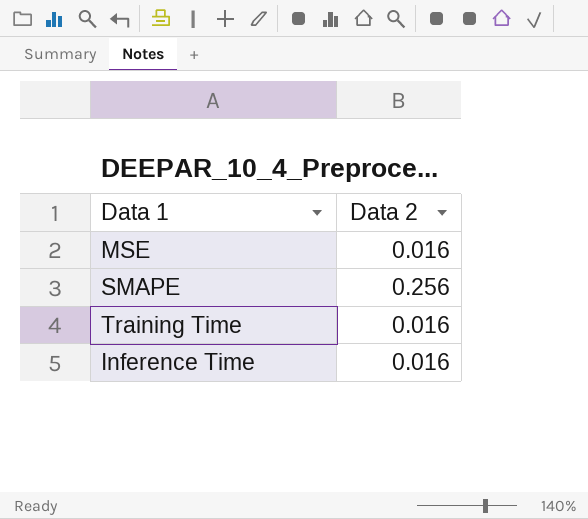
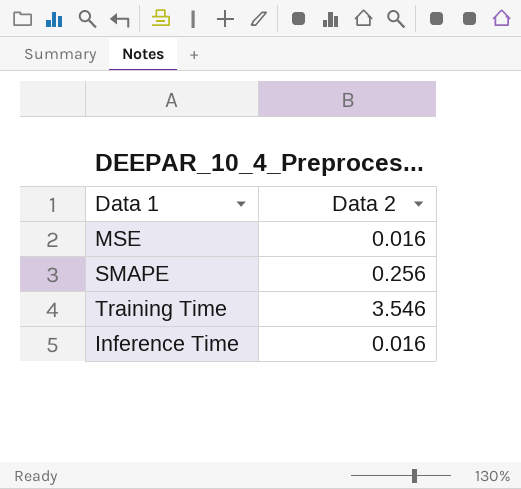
Training Time | Data 2: 0.016 -> 3.546

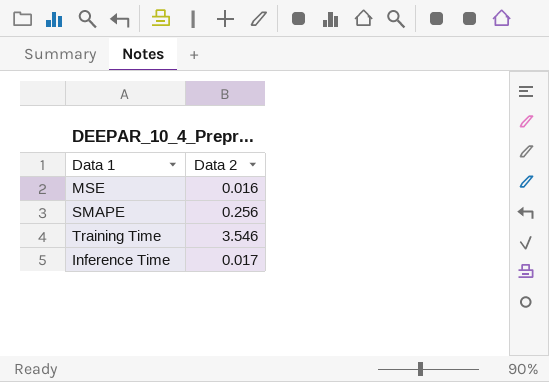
Inference Time | Data 2: 0.016 -> 0.017

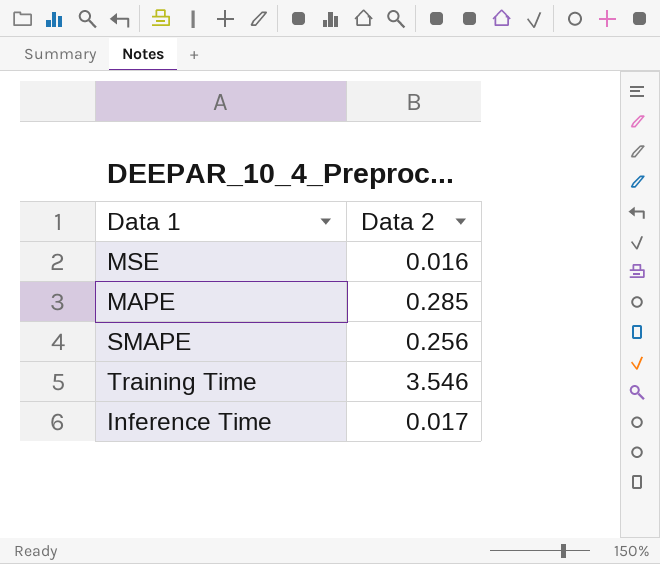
row MAPE: none -> 0.285

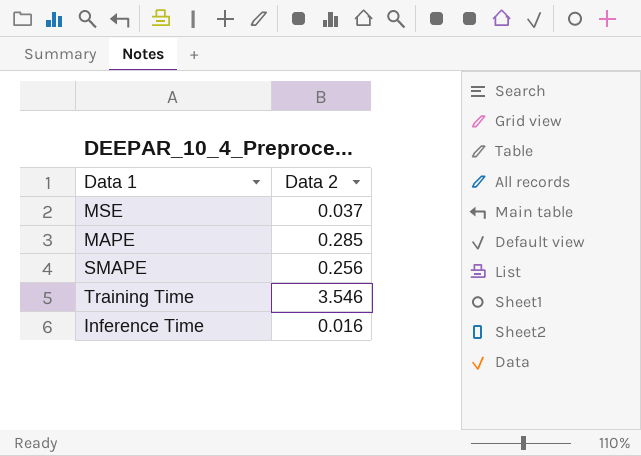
MSE | Data 2: 0.016 -> 0.037
Inference Time | Data 2: 0.017 -> 0.016

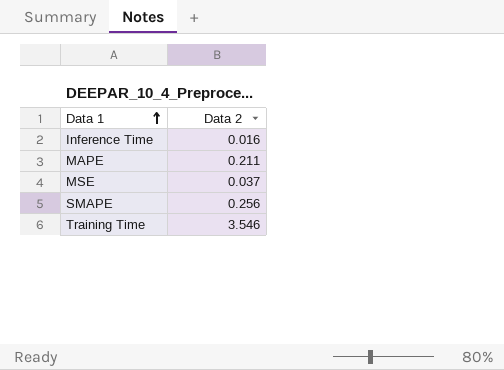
row order: none -> Data 1 ascending
MAPE | Data 2: 0.285 -> 0.211

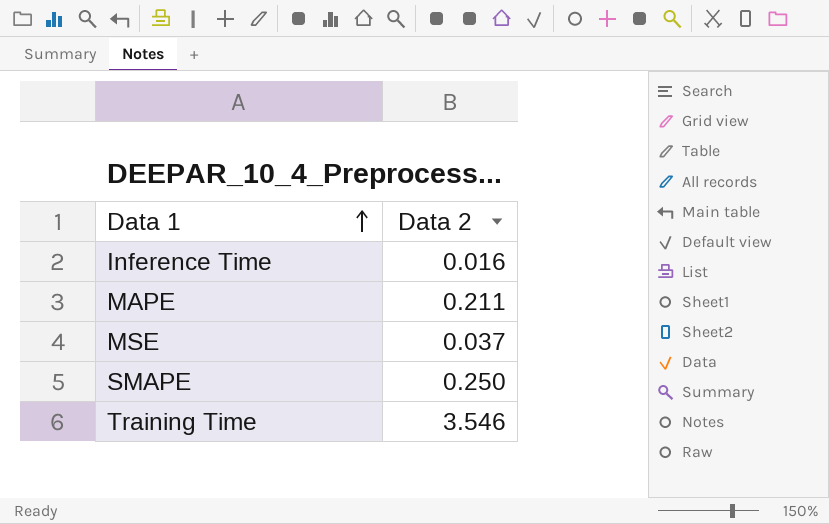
SMAPE | Data 2: 0.256 -> 0.250

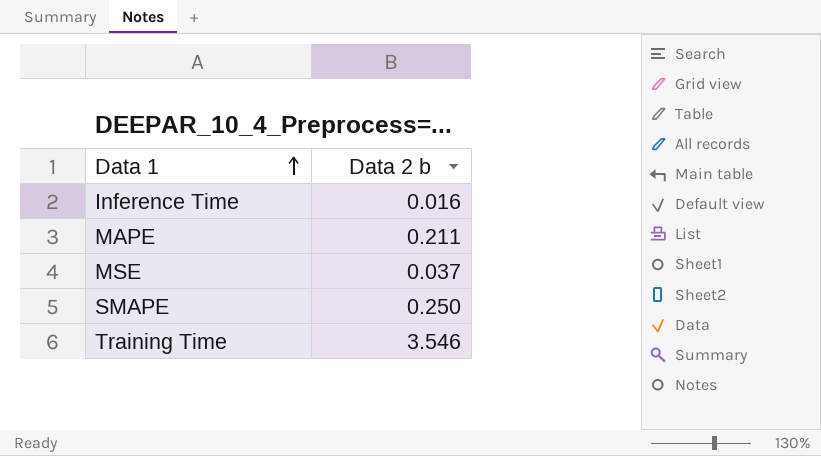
column name: Data 2 -> Data 2 b

